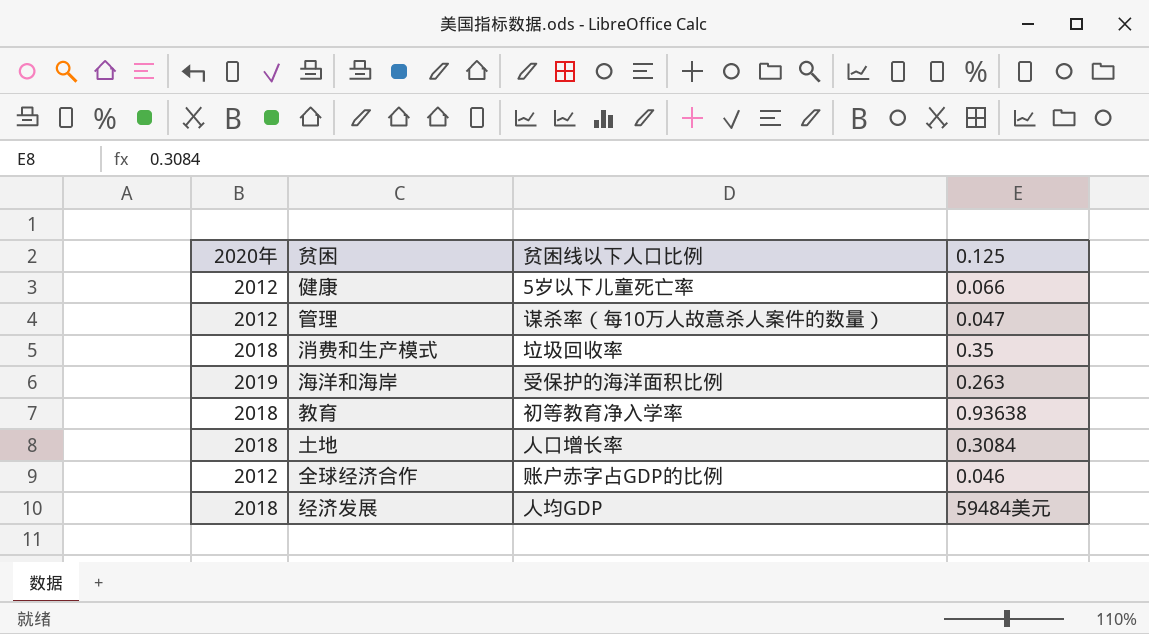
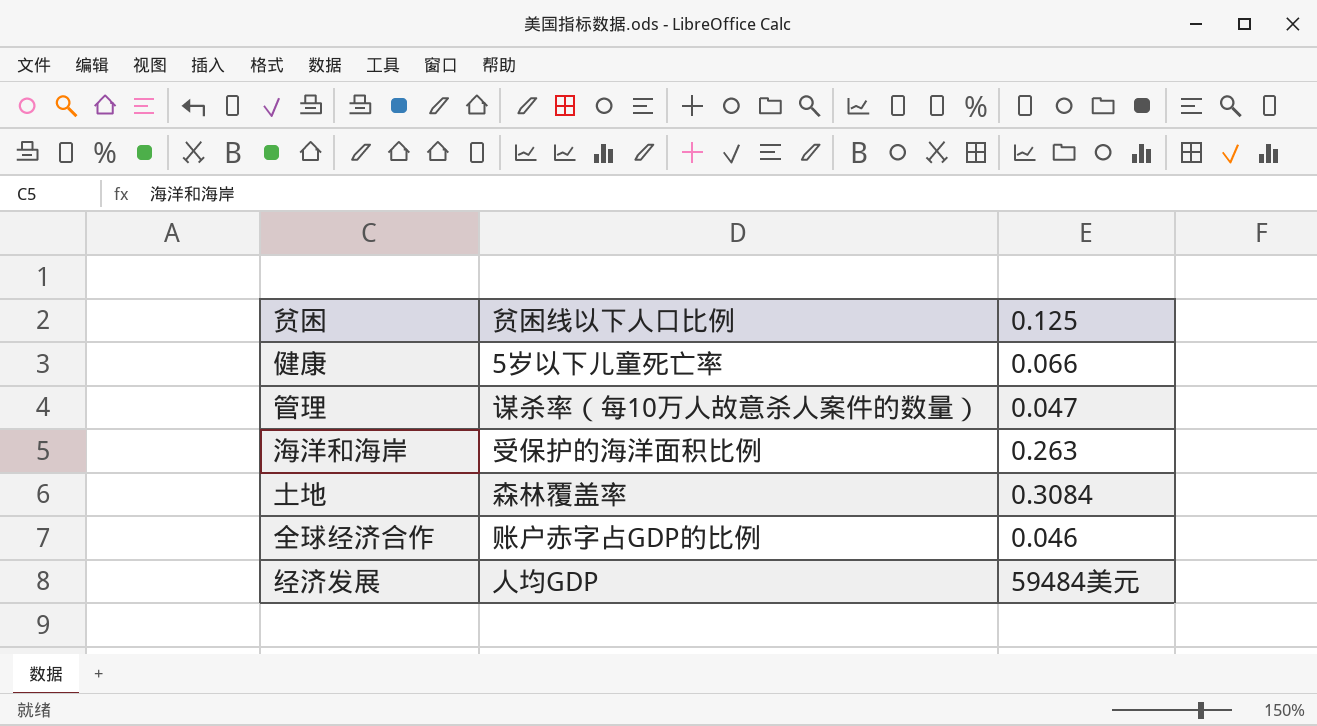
column 2020年 | position: 1 -> none
row 消费和生产模式: 2018 | 垃圾回收率 | 0.35 -> none
row 教育: 2018 | 初等教育净入学率 | 0.93638 -> none
土地 | 贫困线以下人口比例: 人口增长率 -> 森林覆盖率

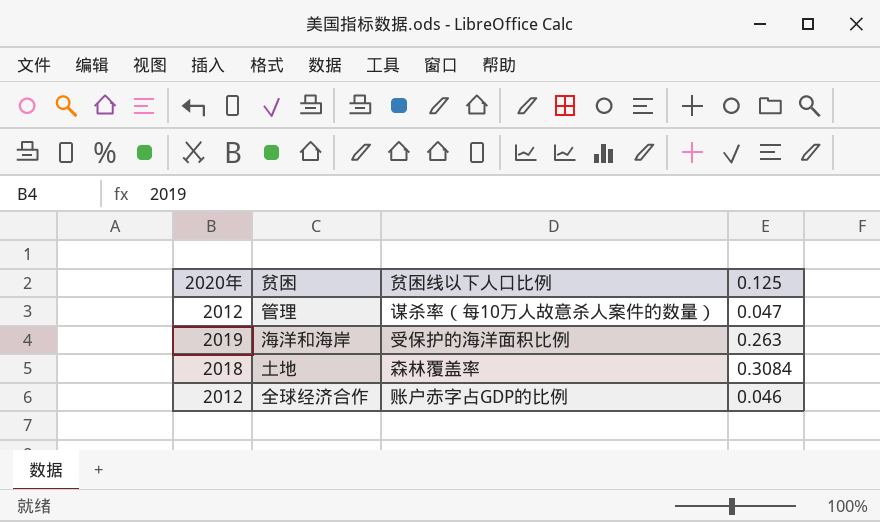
column 2020年 | position: none -> 1
row 健康: 5岁以下儿童死亡率 | 0.066 -> none
row 经济发展: 人均GDP | 59484美元 -> none

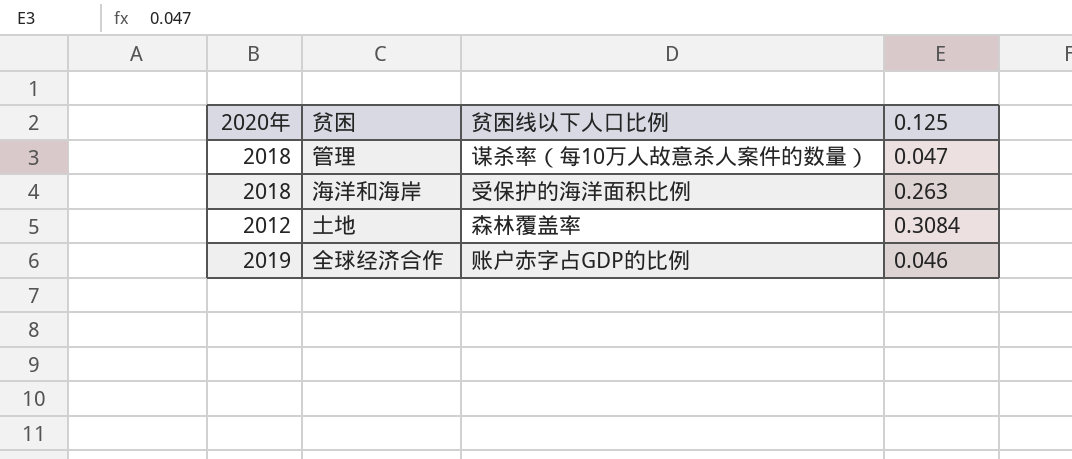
管理 | 2020年: 2012 -> 2018
海洋和海岸 | 2020年: 2019 -> 2018
土地 | 2020年: 2018 -> 2012
全球经济合作 | 2020年: 2012 -> 2019

